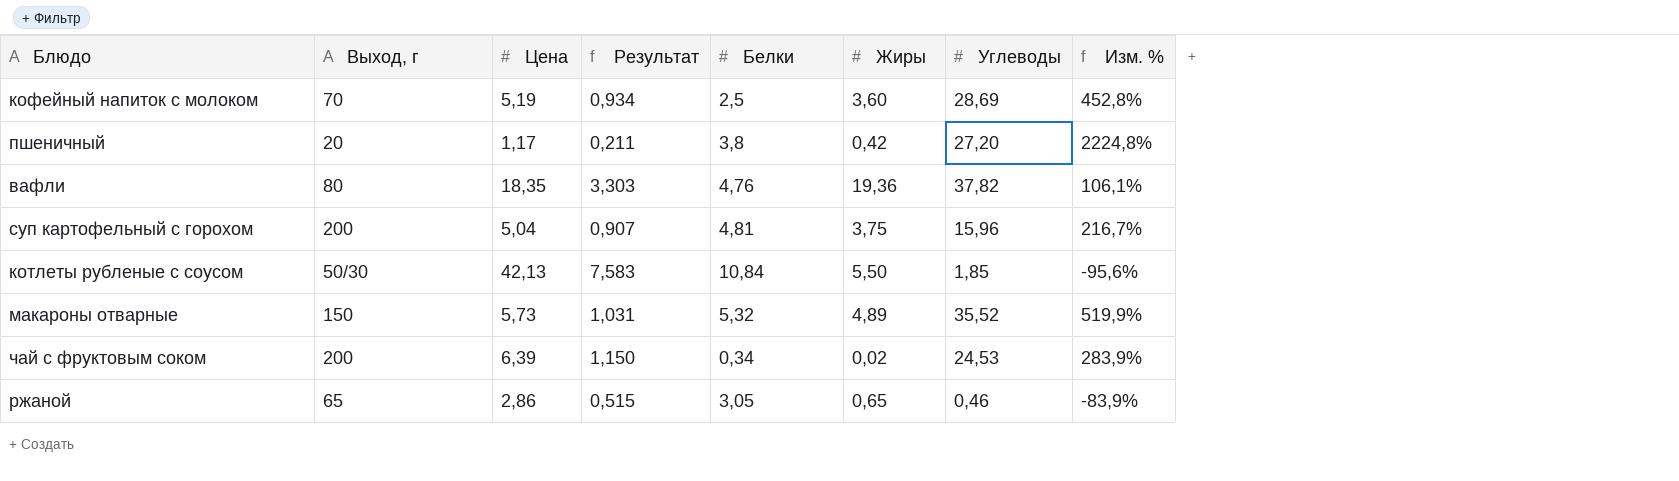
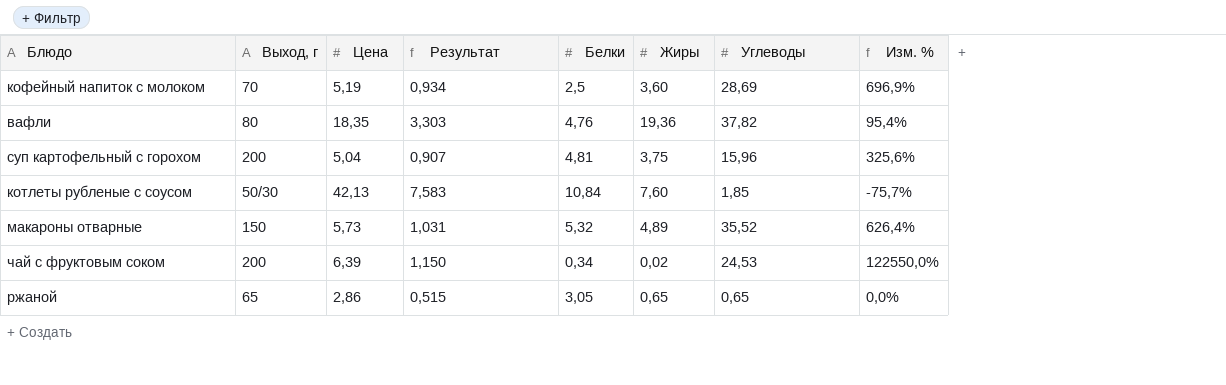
column Изм. % | formula: ([Углеводы] - [Цена]) / [Цена] -> ([Углеводы] - [Жиры]) / [Жиры]
row пшеничный: 20 | 1,17 | 0,211 | 3,8 | 0,42 | 27,20 | 2224,8% -> none
котлеты рубленые с соусом | Жиры: 5,50 -> 7,60
ржаной | Углеводы: 0,46 -> 0,65

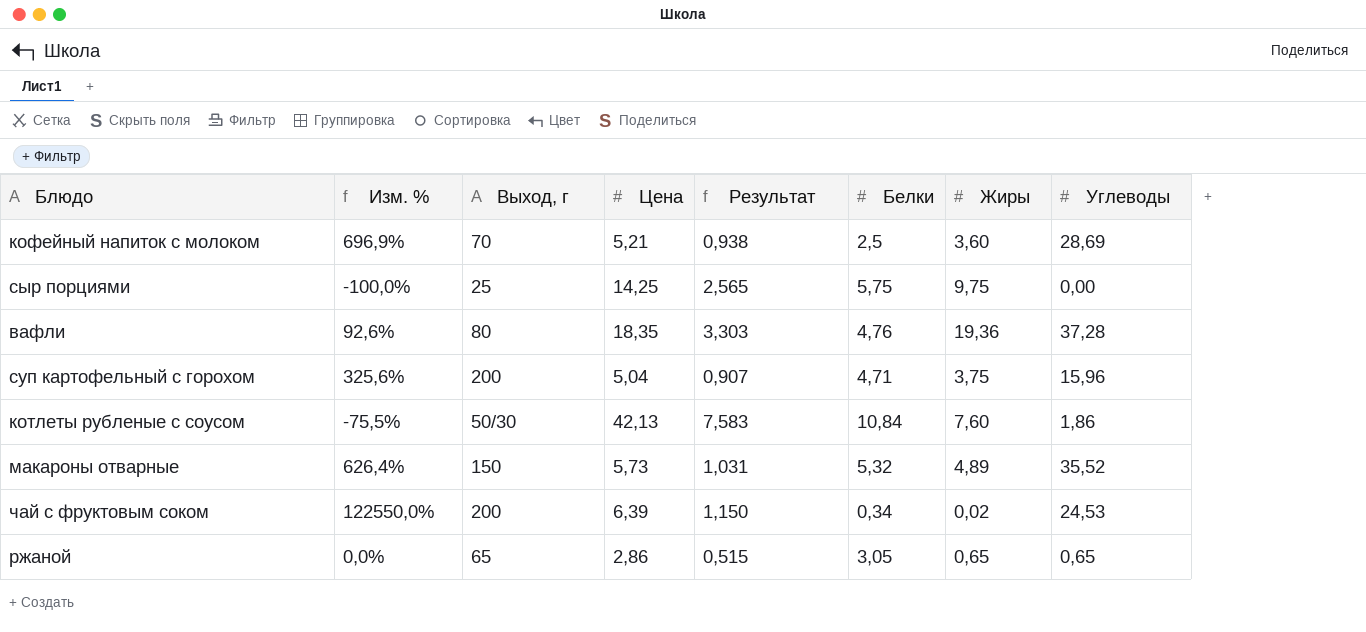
column Изм. % | position: 8 -> 2
кофейный напиток с молоком | Цена: 5,19 -> 5,21
кофейный напиток с молоком | Результат: 0,934 -> 0,938
row сыр порциями: none -> -100,0% | 25 | 14,25 | 2,565 | 5,75 | 9,75 | 0,00
вафли | Изм. %: 95,4% -> 92,6%
вафли | Углеводы: 37,82 -> 37,28
суп картофельный с горохом | Белки: 4,81 -> 4,71
котлеты рубленые с соусом | Изм. %: -75,7% -> -75,5%
котлеты рубленые с соусом | Углеводы: 1,85 -> 1,86

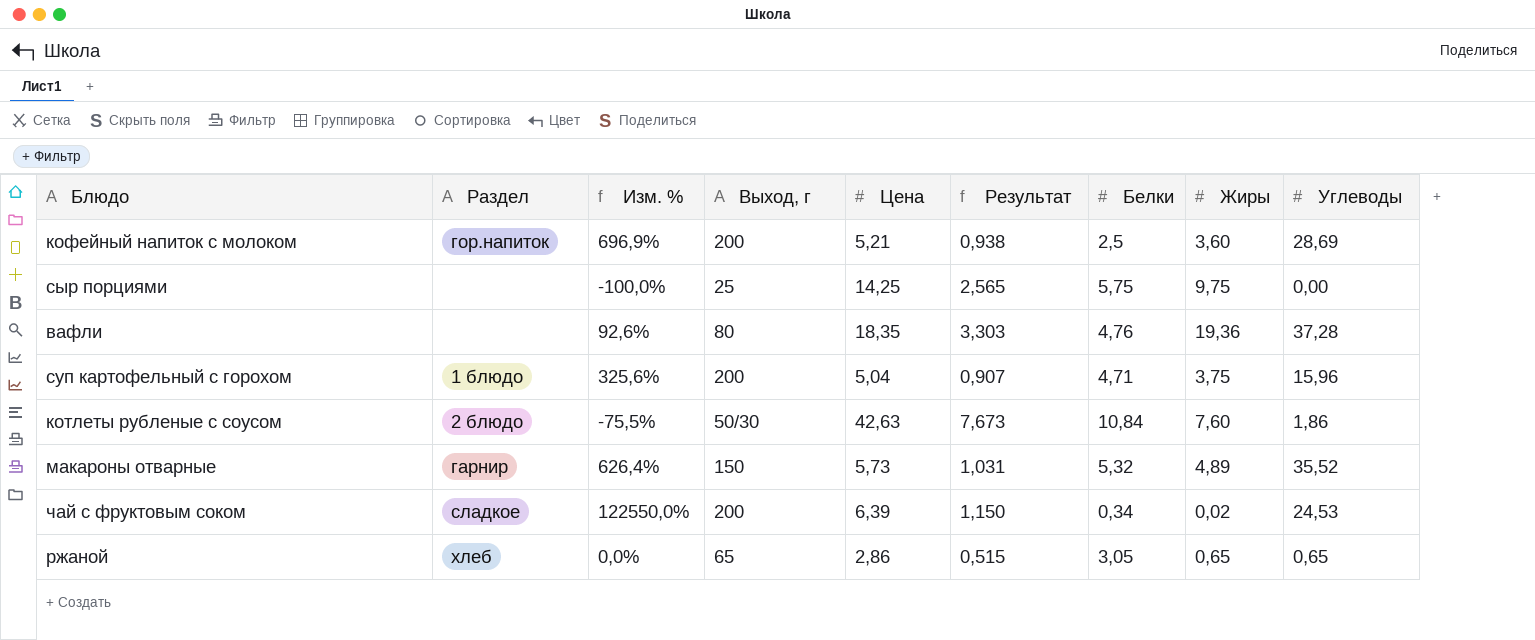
column Раздел | position: none -> 2
кофейный напиток с молоком | Выход, г: 70 -> 200
котлеты рубленые с соусом | Цена: 42,13 -> 42,63
котлеты рубленые с соусом | Результат: 7,583 -> 7,673

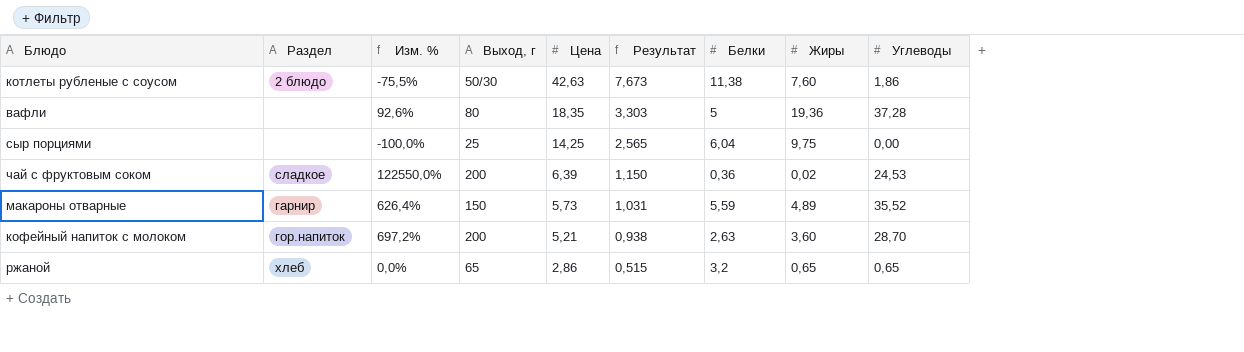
row order: none -> Цена descending
row суп картофельный с горохом: 1 блюдо | 325,6% | 200 | 5,04 | 0,907 | 4,71 | 3,75 | 15,96 -> none
котлеты рубленые с соусом | Белки: 10,84 -> 11,38
вафли | Белки: 4,76 -> 5
сыр порциями | Белки: 5,75 -> 6,04
чай с фруктовым соком | Белки: 0,34 -> 0,36
макароны отварные | Белки: 5,32 -> 5,59
кофейный напиток с молоком | Изм. %: 696,9% -> 697,2%
кофейный напиток с молоком | Белки: 2,5 -> 2,63
кофейный напиток с молоком | Углеводы: 28,69 -> 28,70
ржаной | Белки: 3,05 -> 3,2

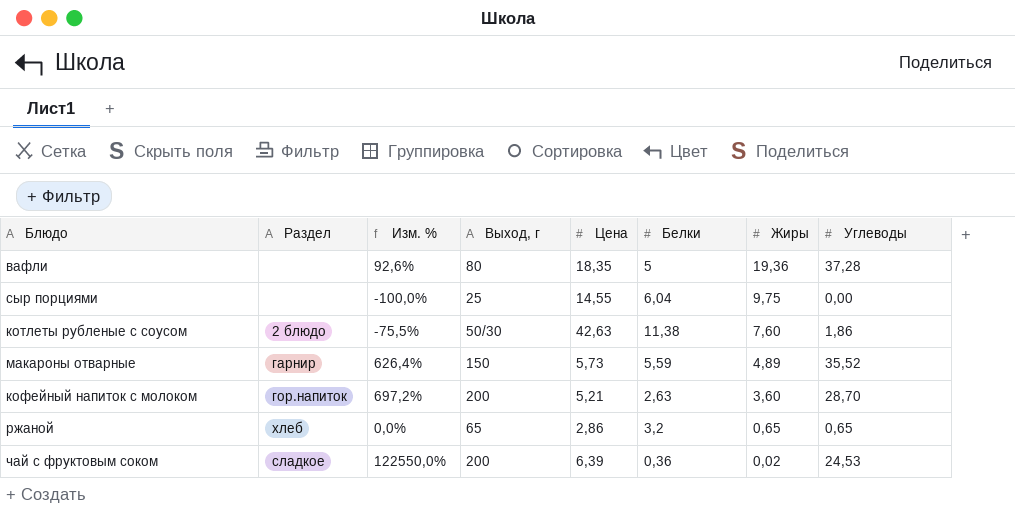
row order: Цена descending -> Жиры descending
column Результат | formula: [Цена] * 0,18 -> none
сыр порциями | Цена: 14,25 -> 14,55

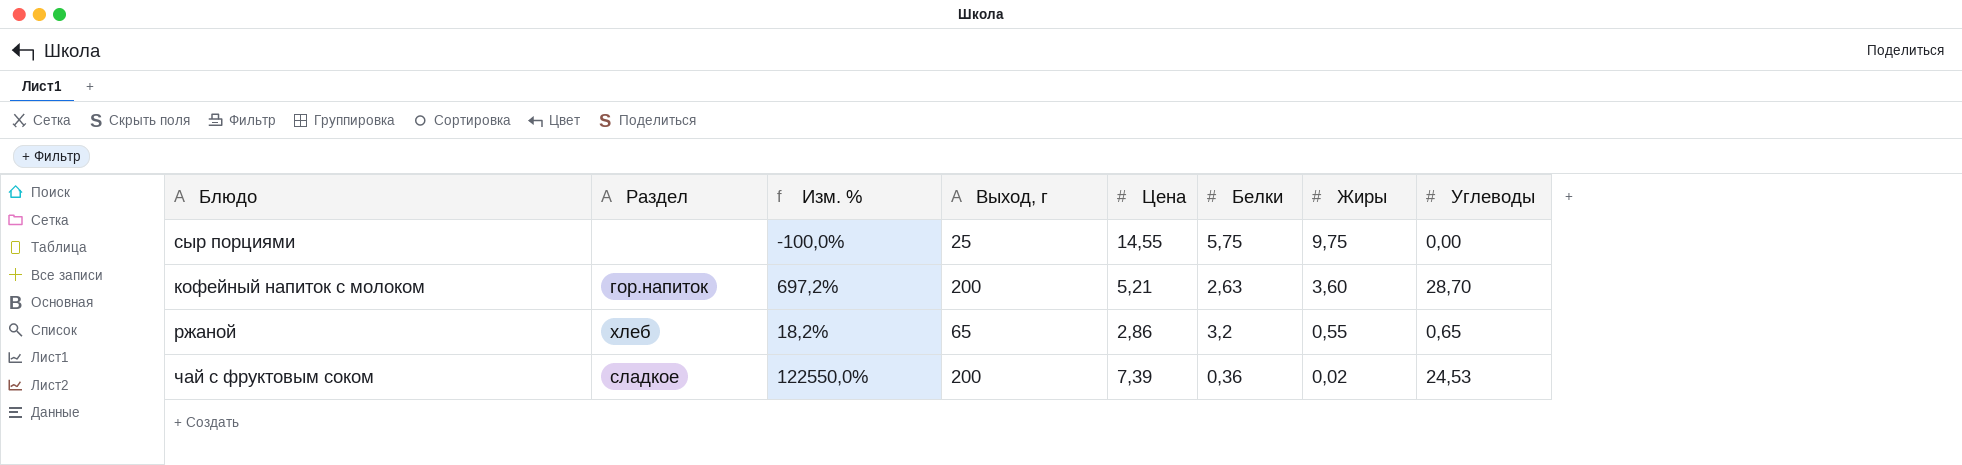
row вафли: none | 92,6% | 80 | 18,35 | 5 | 19,36 | 37,28 -> none
row котлеты рубленые с соусом: 2 блюдо | -75,5% | 50/30 | 42,63 | 11,38 | 7,60 | 1,86 -> none
row макароны отварные: гарнир | 626,4% | 150 | 5,73 | 5,59 | 4,89 | 35,52 -> none
сыр порциями | Белки: 6,04 -> 5,75
ржаной | Изм. %: 0,0% -> 18,2%
ржаной | Жиры: 0,65 -> 0,55
чай с фруктовым соком | Цена: 6,39 -> 7,39

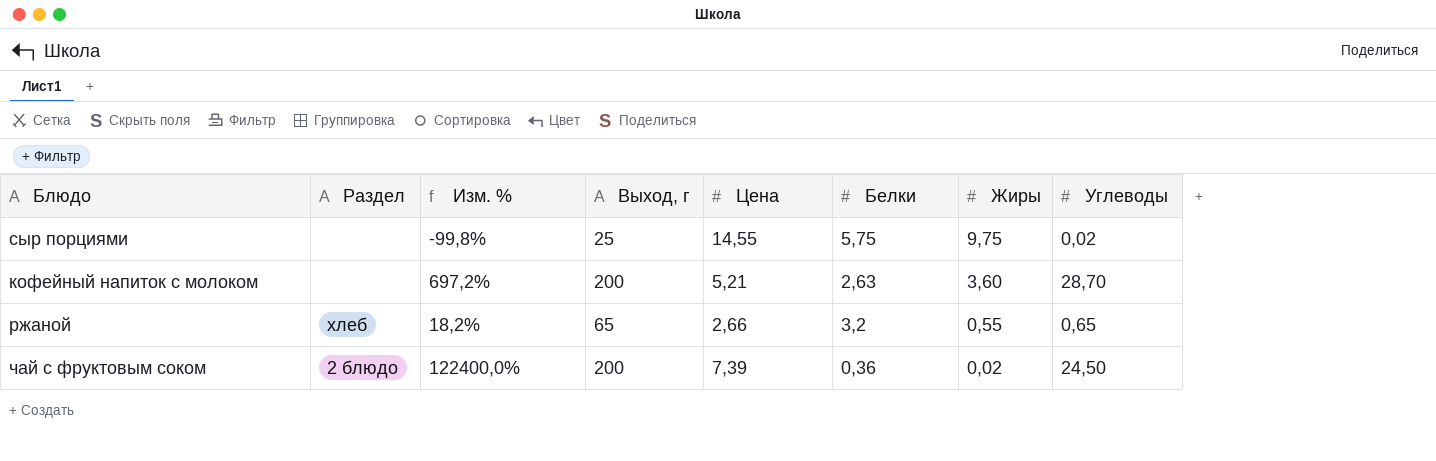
сыр порциями | Изм. %: -100,0% -> -99,8%
сыр порциями | Углеводы: 0,00 -> 0,02
кофейный напиток с молоком | Раздел: гор.напиток -> none
ржаной | Цена: 2,86 -> 2,66
чай с фруктовым соком | Раздел: сладкое -> 2 блюдо
чай с фруктовым соком | Изм. %: 122550,0% -> 122400,0%
чай с фруктовым соком | Углеводы: 24,53 -> 24,50

